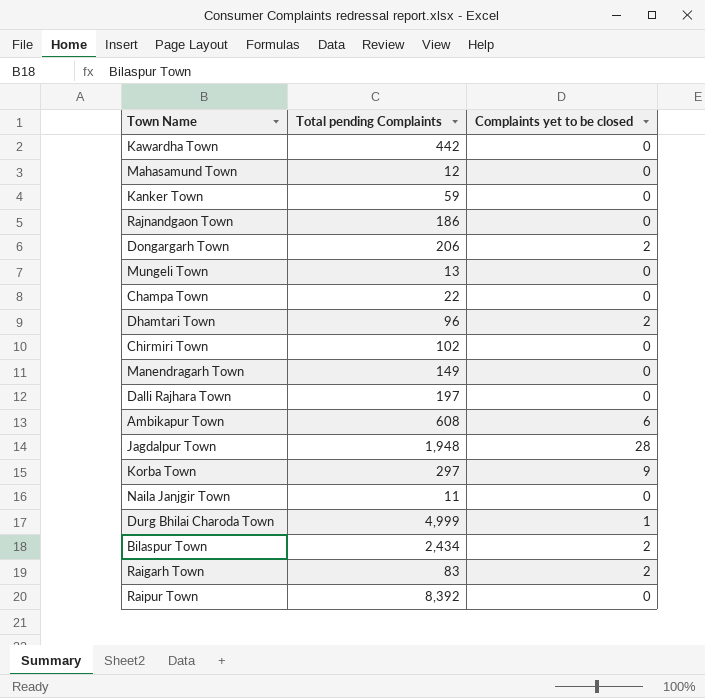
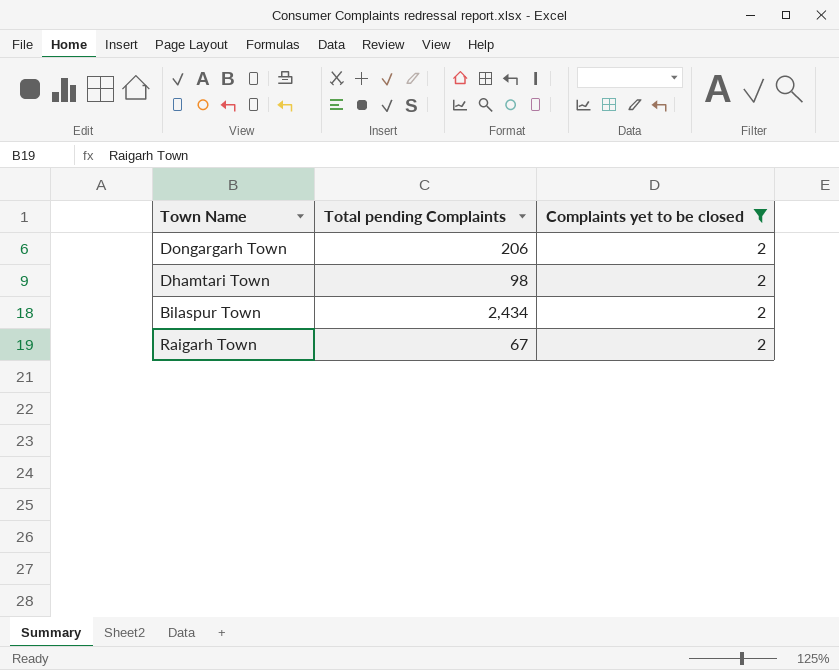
filter: none -> Complaints yet to be closed = 2
Dhamtari Town | Total pending Complaints: 96 -> 98
Raigarh Town | Total pending Complaints: 83 -> 67

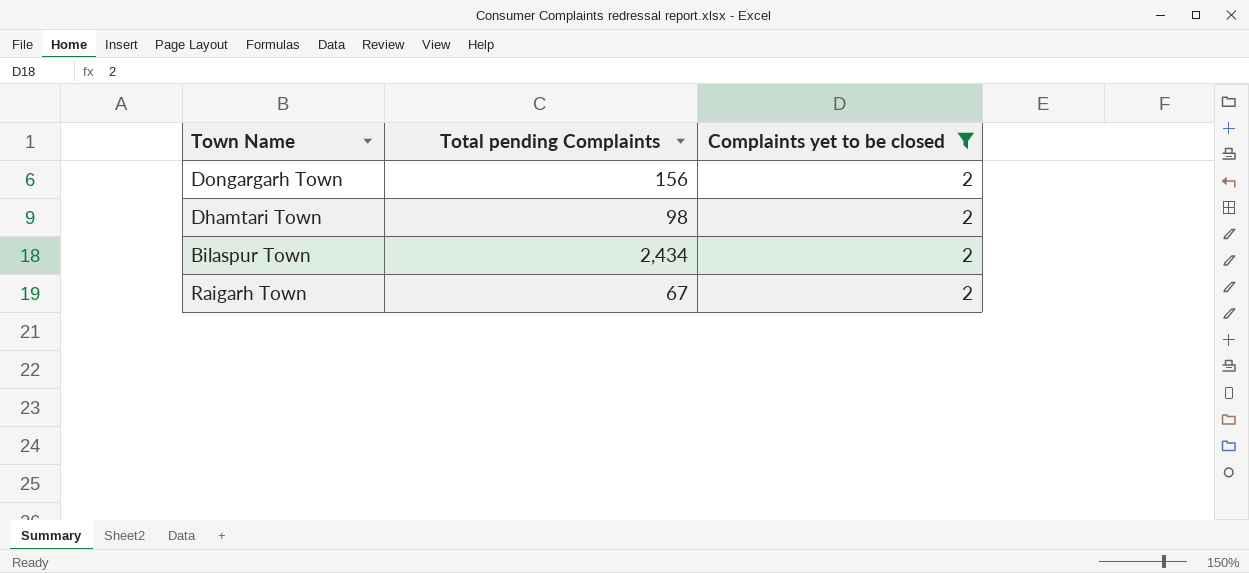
Dongargarh Town | Total pending Complaints: 206 -> 156

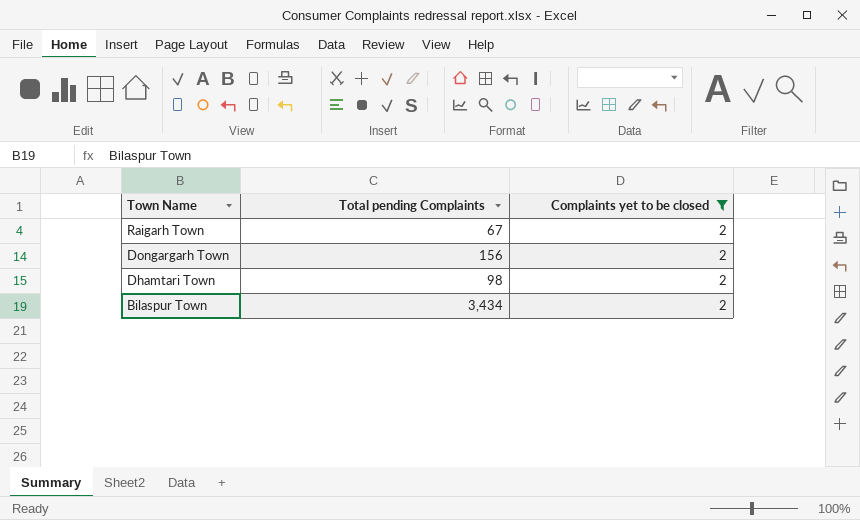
row order: none -> Town Name descending
Bilaspur Town | Total pending Complaints: 2,434 -> 3,434

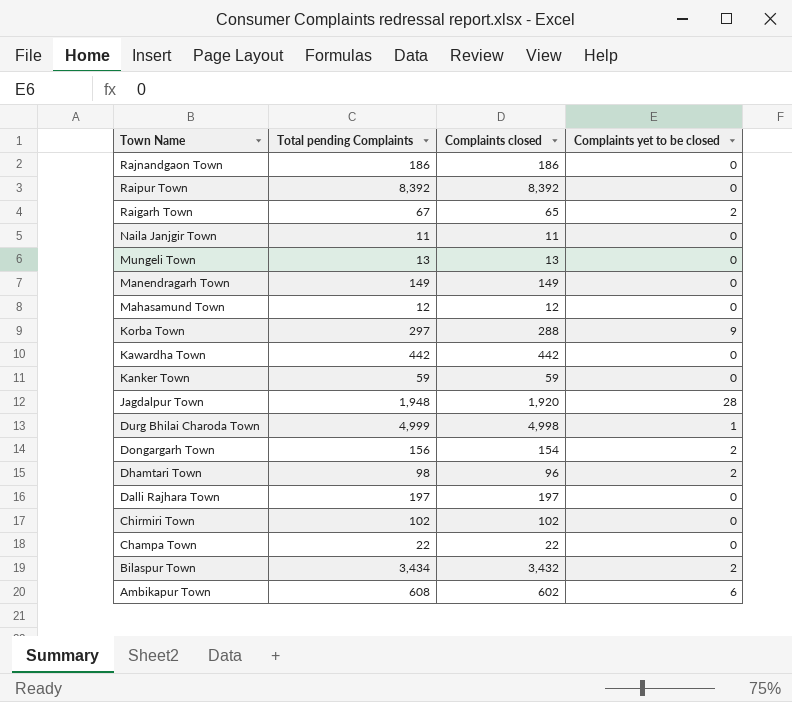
filter: Complaints yet to be closed = 2 -> none
column Complaints closed | formula: none -> [Total pending Complaints] - [Complaints yet to be closed]

